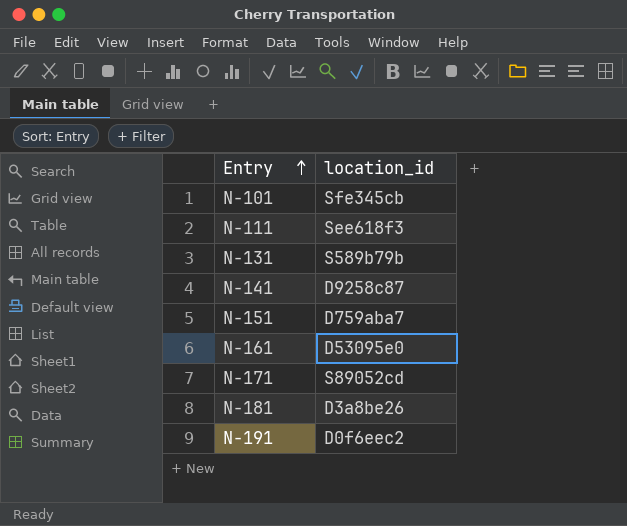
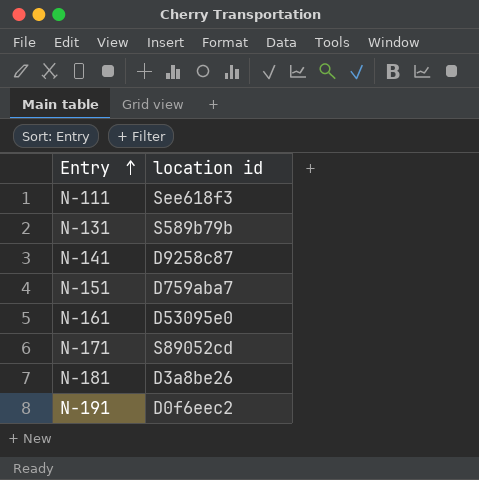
column name: location_id -> location id
row N-101: Sfe345cb -> none

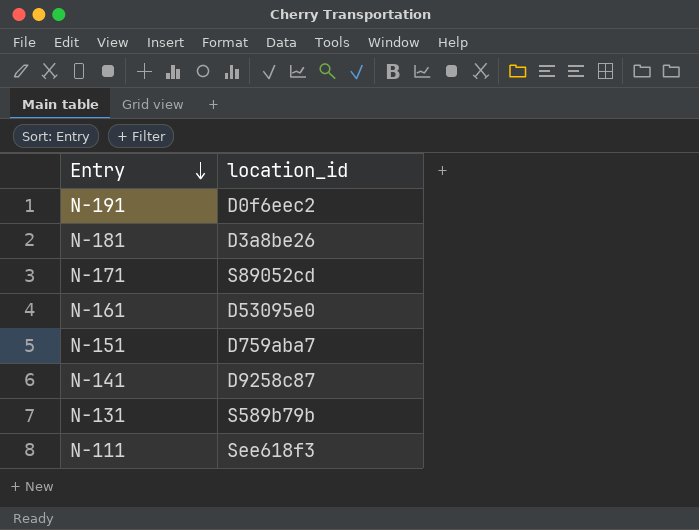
row order: Entry ascending -> Entry descending
column name: location id -> location_id

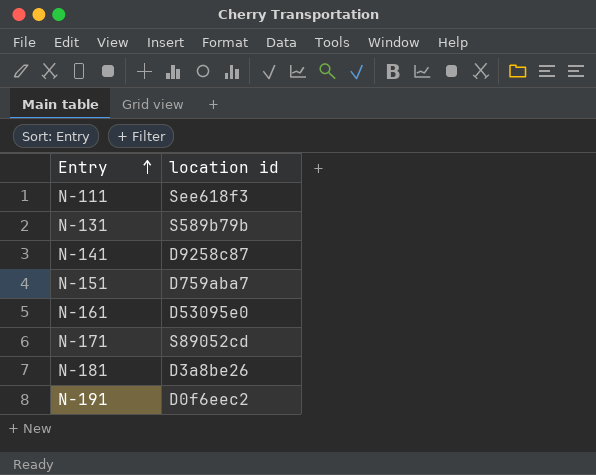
row order: Entry descending -> Entry ascending
column name: location_id -> location id

